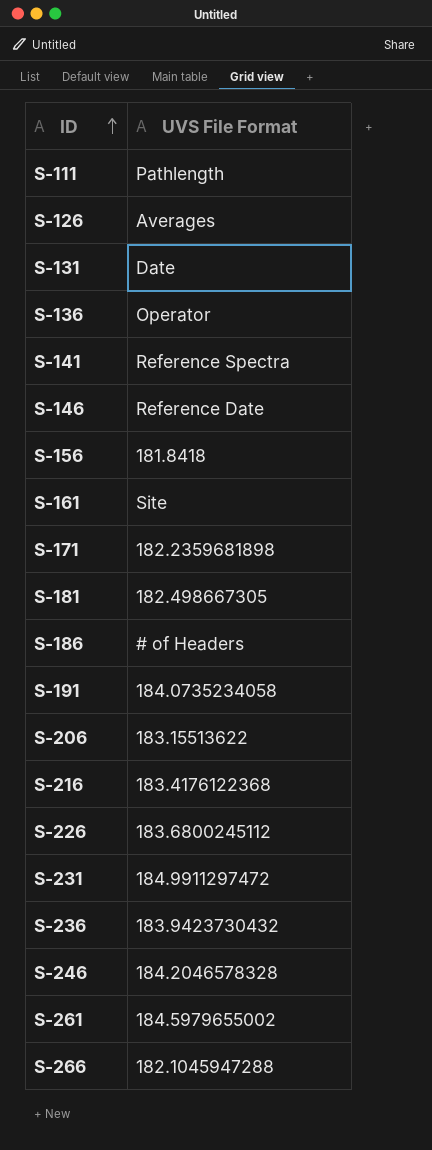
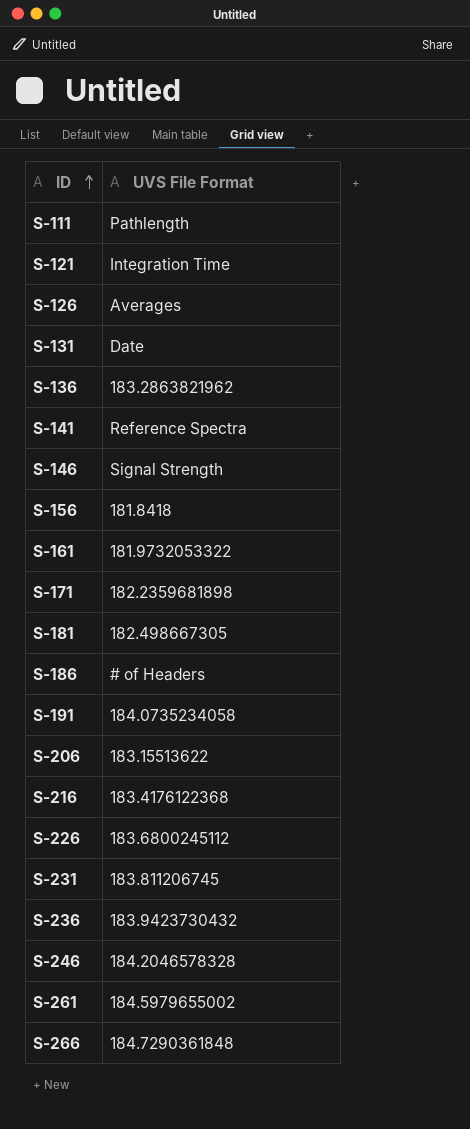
row S-121: none -> Integration Time
S-136 | UVS File Format: Operator -> 183.2863821962
S-146 | UVS File Format: Reference Date -> Signal Strength
S-161 | UVS File Format: Site -> 181.9732053322
S-231 | UVS File Format: 184.9911297472 -> 183.811206745
S-266 | UVS File Format: 182.1045947288 -> 184.7290361848

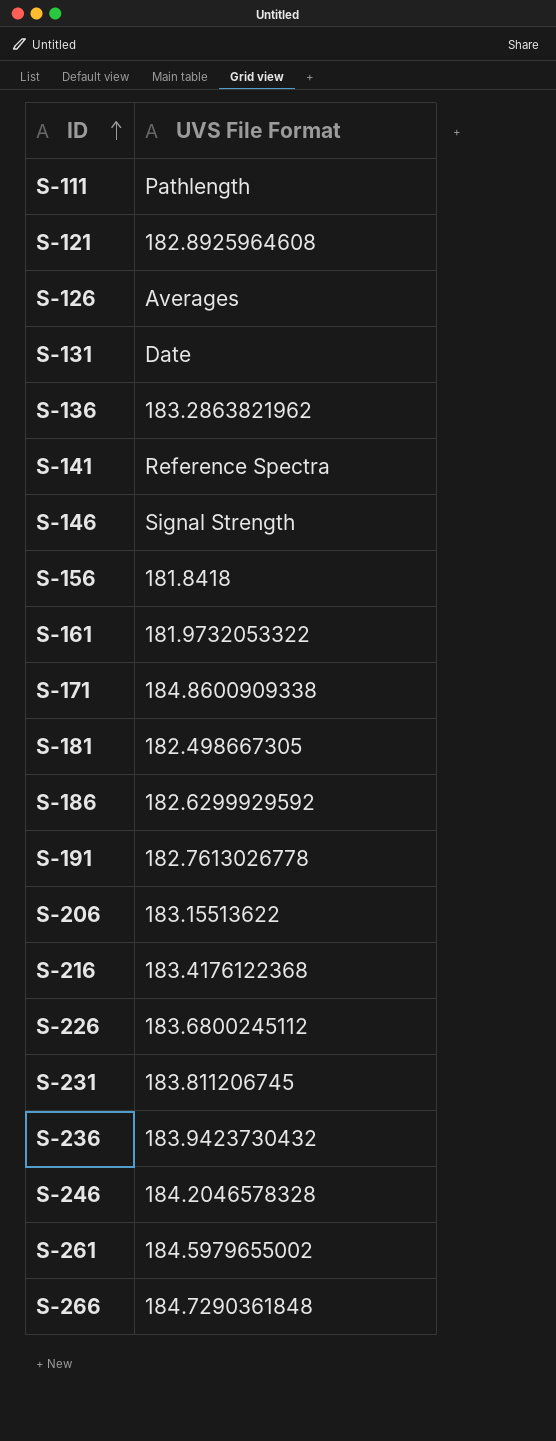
S-121 | UVS File Format: Integration Time -> 182.8925964608
S-171 | UVS File Format: 182.2359681898 -> 184.8600909338
S-186 | UVS File Format: # of Headers -> 182.6299929592
S-191 | UVS File Format: 184.0735234058 -> 182.7613026778

